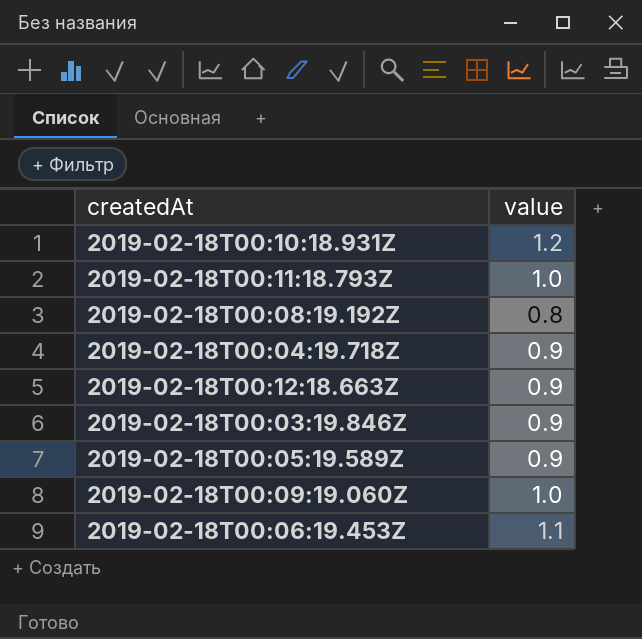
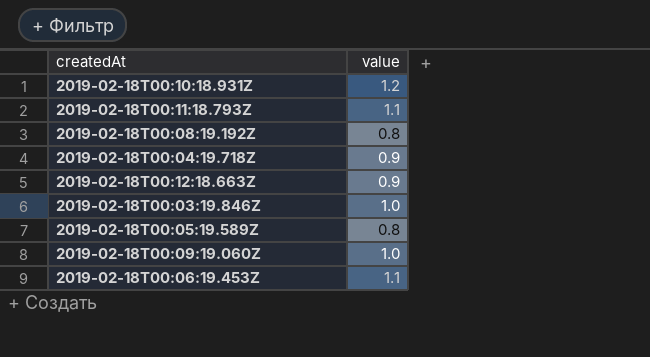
2019-02-18T00:11:18.793Z | value: 1.0 -> 1.1
2019-02-18T00:03:19.846Z | value: 0.9 -> 1.0
2019-02-18T00:05:19.589Z | value: 0.9 -> 0.8

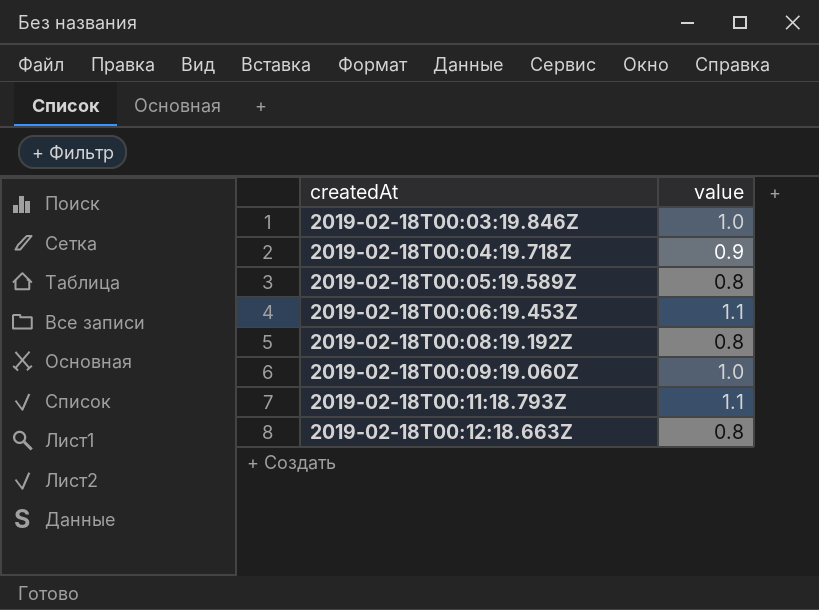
row order: none -> createdAt ascending
row 2019-02-18T00:10:18.931Z: 1.2 -> none
2019-02-18T00:12:18.663Z | value: 0.9 -> 0.8

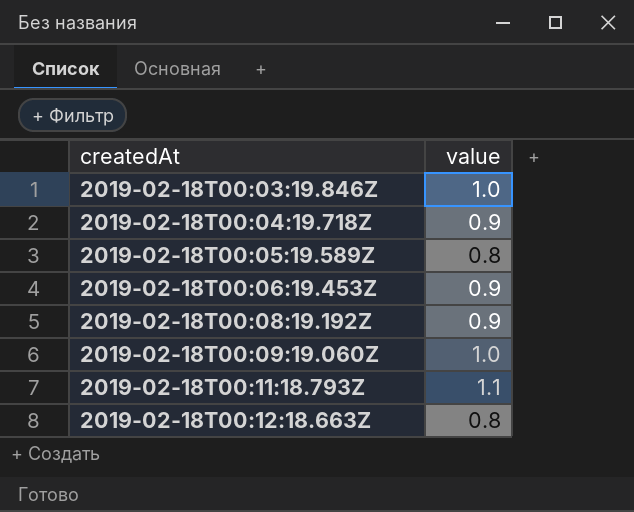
2019-02-18T00:06:19.453Z | value: 1.1 -> 0.9
2019-02-18T00:08:19.192Z | value: 0.8 -> 0.9

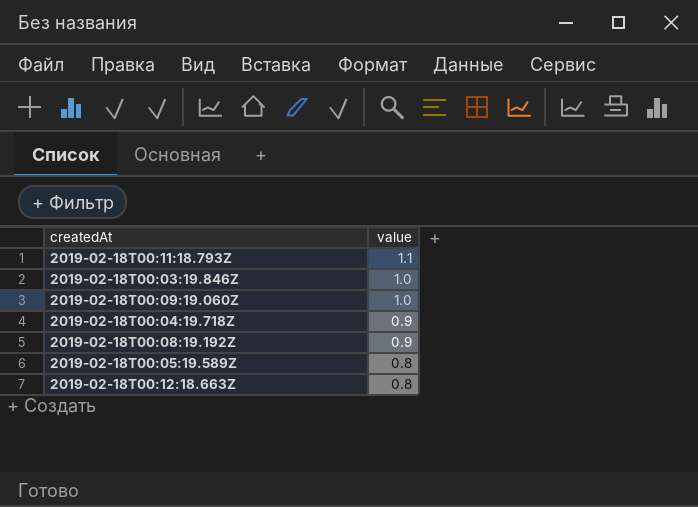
row order: createdAt ascending -> value descending
row 2019-02-18T00:06:19.453Z: 0.9 -> none

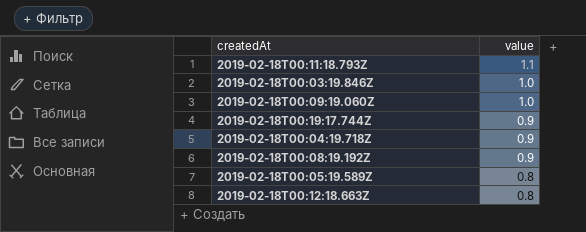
row 2019-02-18T00:19:17.744Z: none -> 0.9

